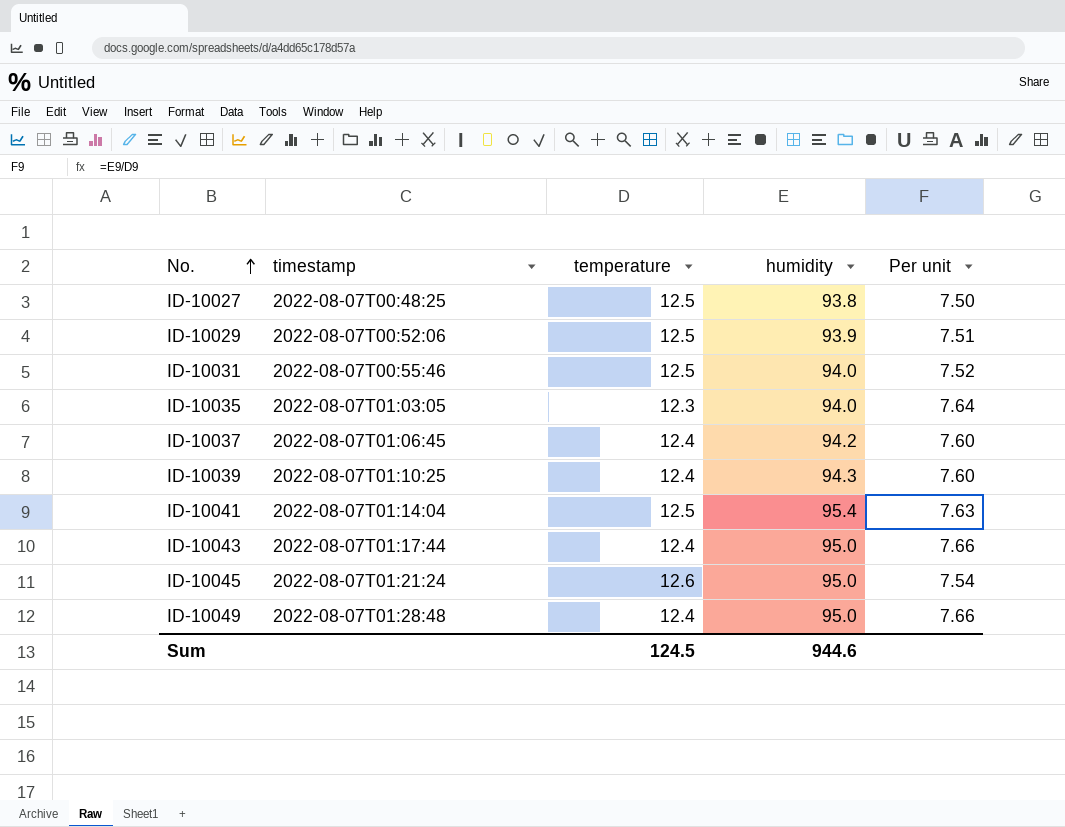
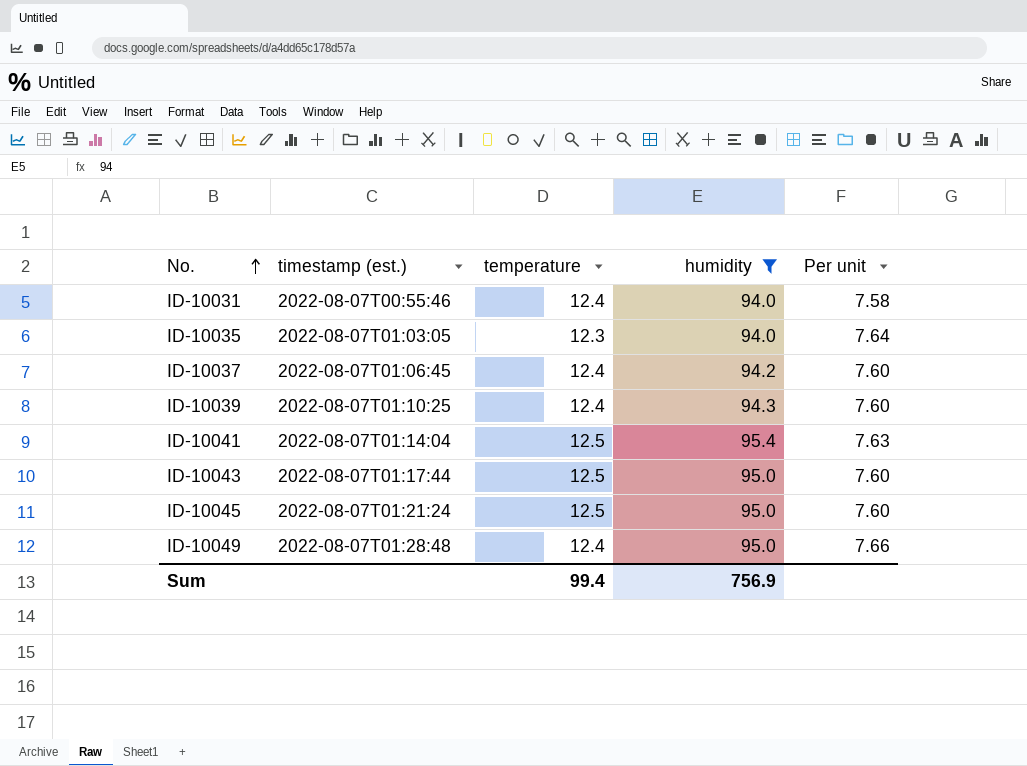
filter: none -> humidity >= 94.0
column name: timestamp -> timestamp (est.)
ID-10031 | temperature: 12.5 -> 12.4
ID-10031 | Per unit: 7.52 -> 7.58
ID-10043 | temperature: 12.4 -> 12.5
ID-10043 | Per unit: 7.66 -> 7.60
ID-10045 | temperature: 12.6 -> 12.5
ID-10045 | Per unit: 7.54 -> 7.60
Sum | temperature: 124.5 -> 99.4
Sum | humidity: 944.6 -> 756.9

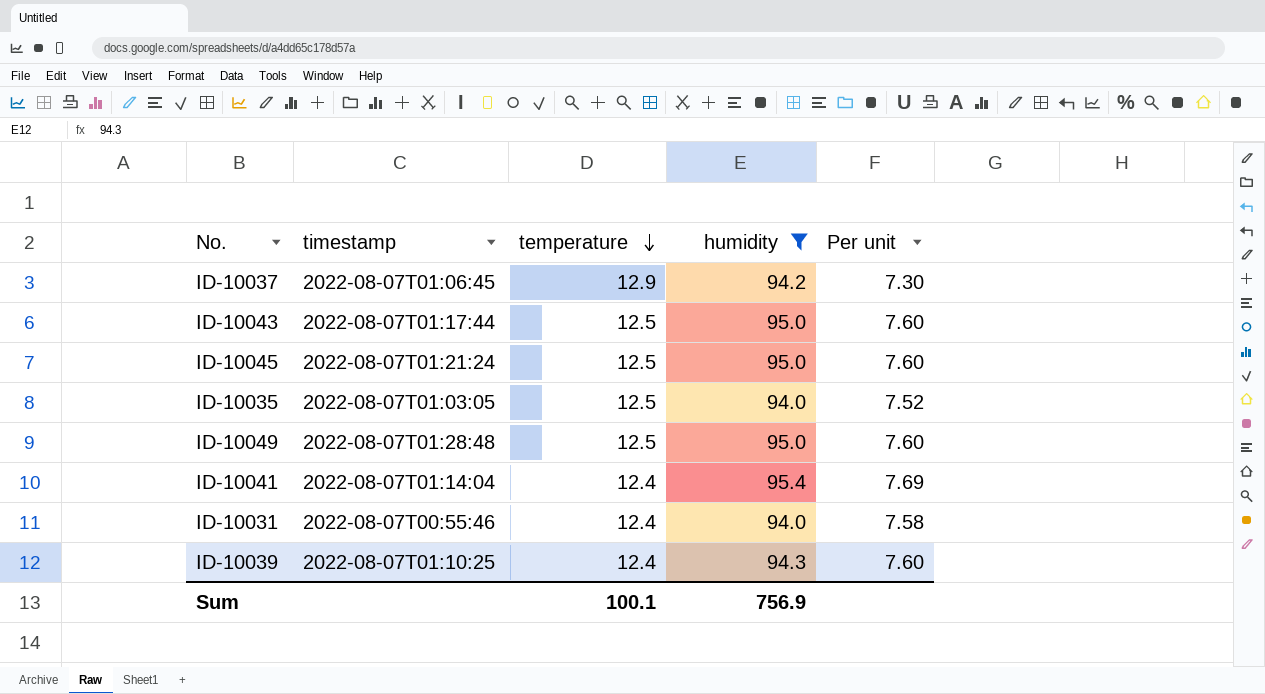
row order: No. ascending -> temperature descending
column name: timestamp (est.) -> timestamp
ID-10037 | temperature: 12.4 -> 12.9
ID-10037 | Per unit: 7.60 -> 7.30
ID-10035 | temperature: 12.3 -> 12.5
ID-10035 | Per unit: 7.64 -> 7.52
ID-10049 | temperature: 12.4 -> 12.5
ID-10049 | Per unit: 7.66 -> 7.60
ID-10041 | temperature: 12.5 -> 12.4
ID-10041 | Per unit: 7.63 -> 7.69
Sum | temperature: 99.4 -> 100.1

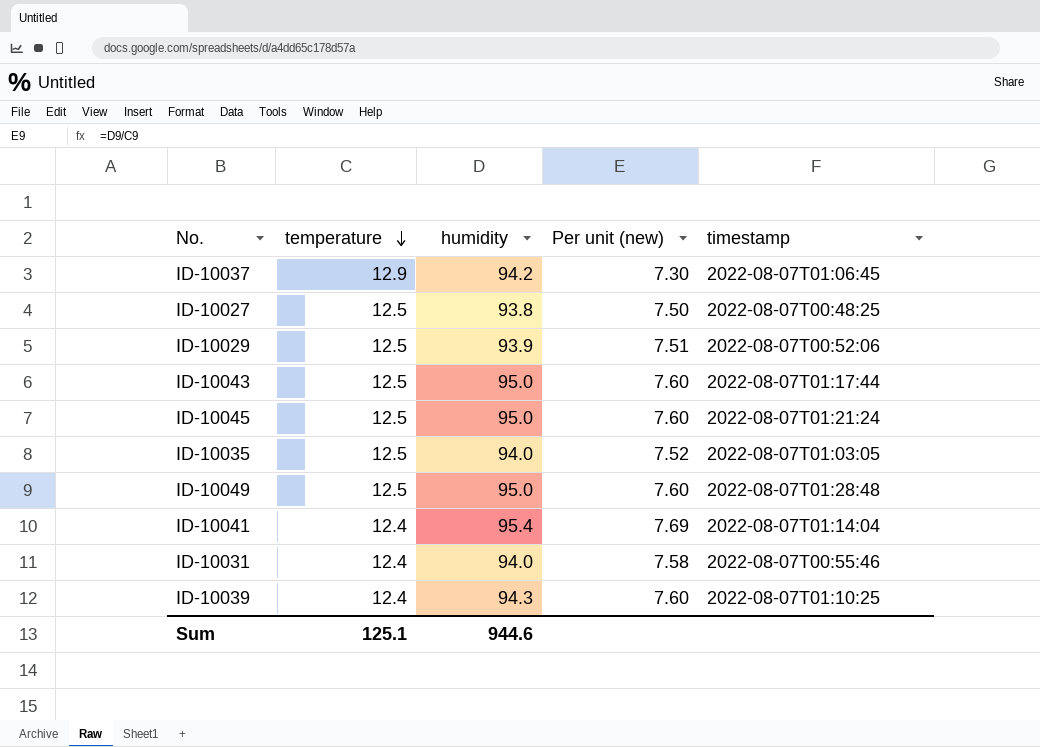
filter: humidity >= 94.0 -> none
column name: Per unit -> Per unit (new)
column timestamp | position: 2 -> 5
Sum | temperature: 100.1 -> 125.1
Sum | humidity: 756.9 -> 944.6

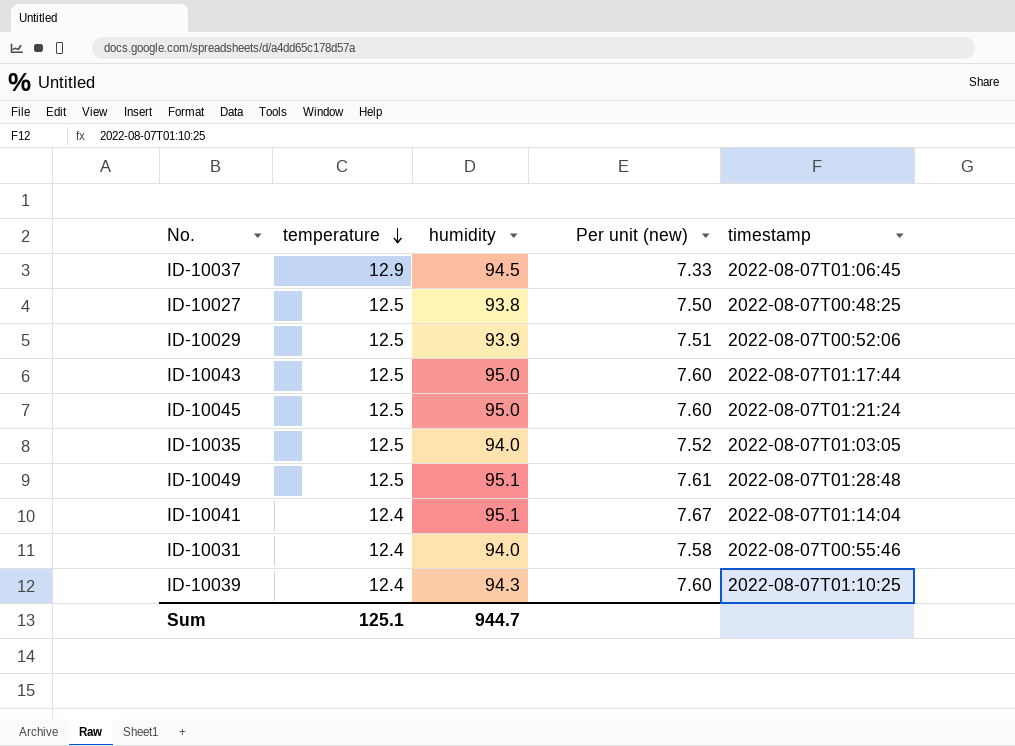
ID-10037 | humidity: 94.2 -> 94.5
ID-10037 | Per unit (new): 7.30 -> 7.33
ID-10049 | humidity: 95.0 -> 95.1
ID-10049 | Per unit (new): 7.60 -> 7.61
ID-10041 | humidity: 95.4 -> 95.1
ID-10041 | Per unit (new): 7.69 -> 7.67
Sum | humidity: 944.6 -> 944.7

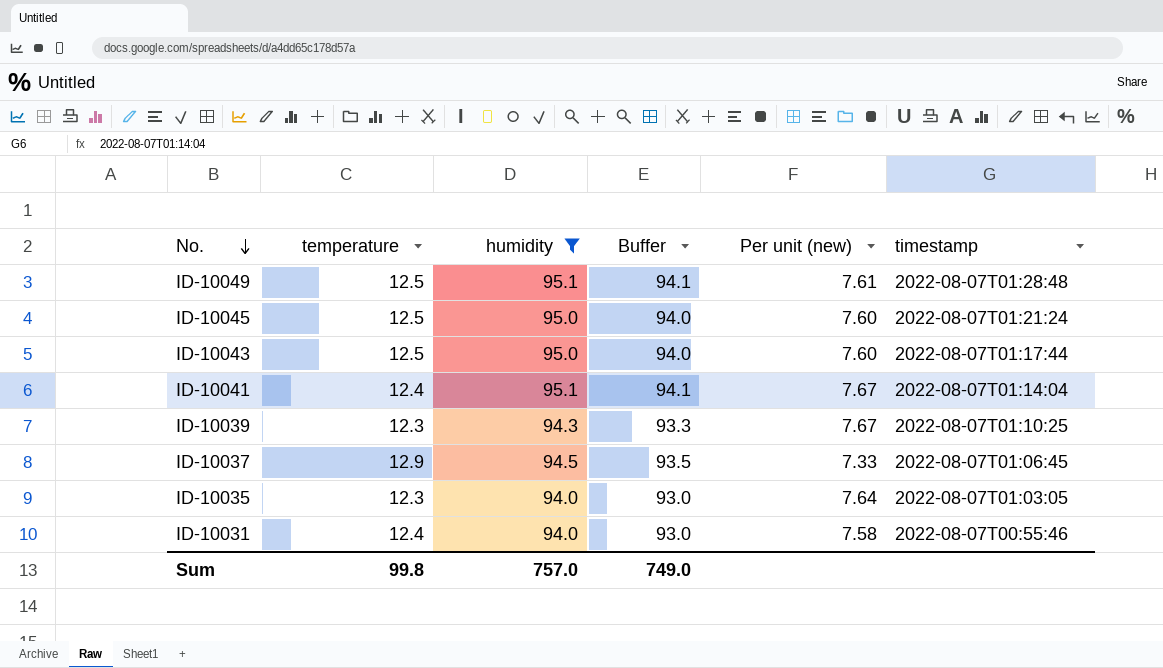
filter: none -> humidity >= 94.0
row order: temperature descending -> No. descending
column Buffer | formula: none -> [humidity] - 1
ID-10039 | temperature: 12.4 -> 12.3
ID-10039 | Per unit (new): 7.60 -> 7.67
ID-10035 | temperature: 12.5 -> 12.3
ID-10035 | Per unit (new): 7.52 -> 7.64
Sum | temperature: 125.1 -> 99.8
Sum | humidity: 944.7 -> 757.0

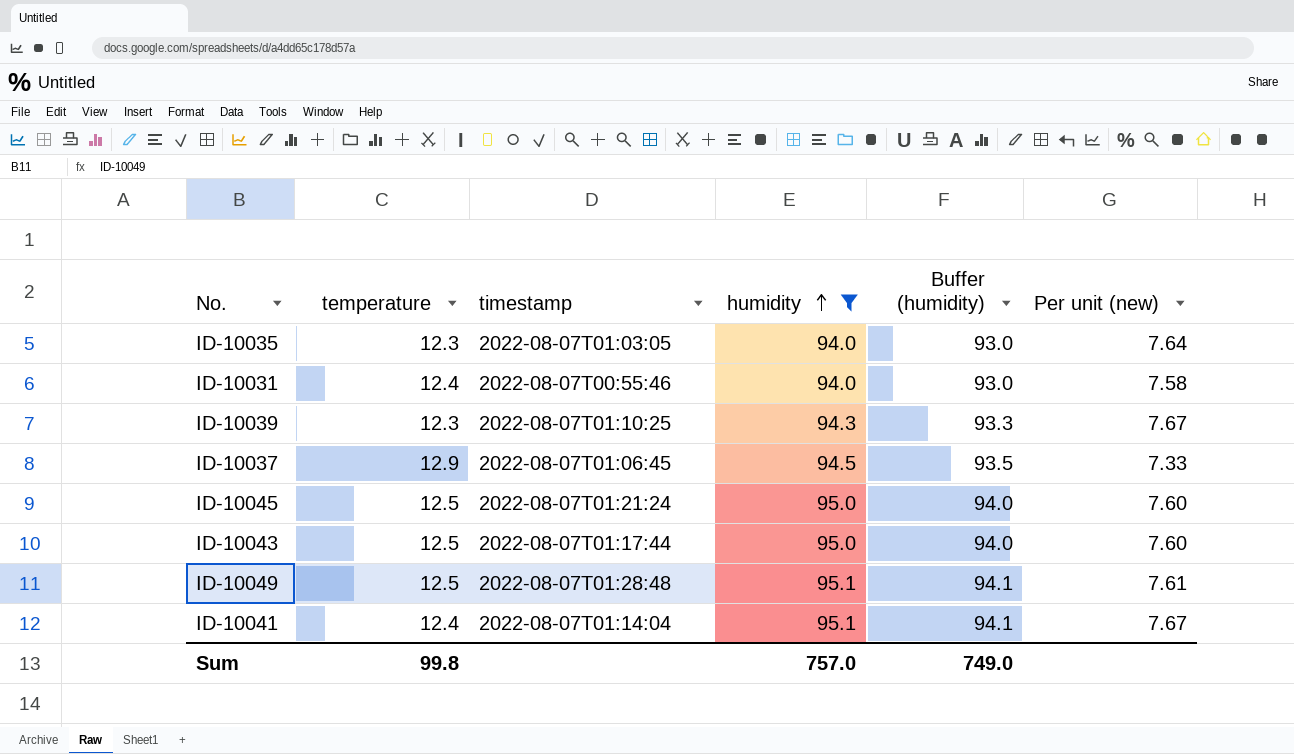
row order: No. descending -> humidity ascending
column timestamp | position: 6 -> 3
column name: Buffer -> Buffer (humidity)

